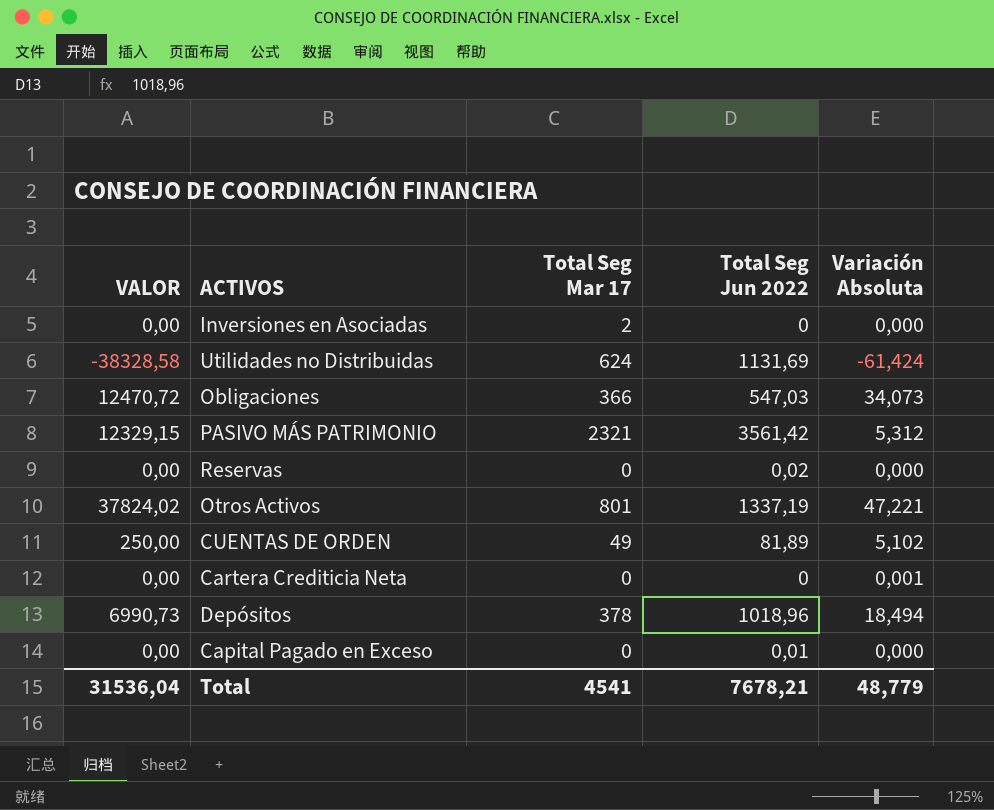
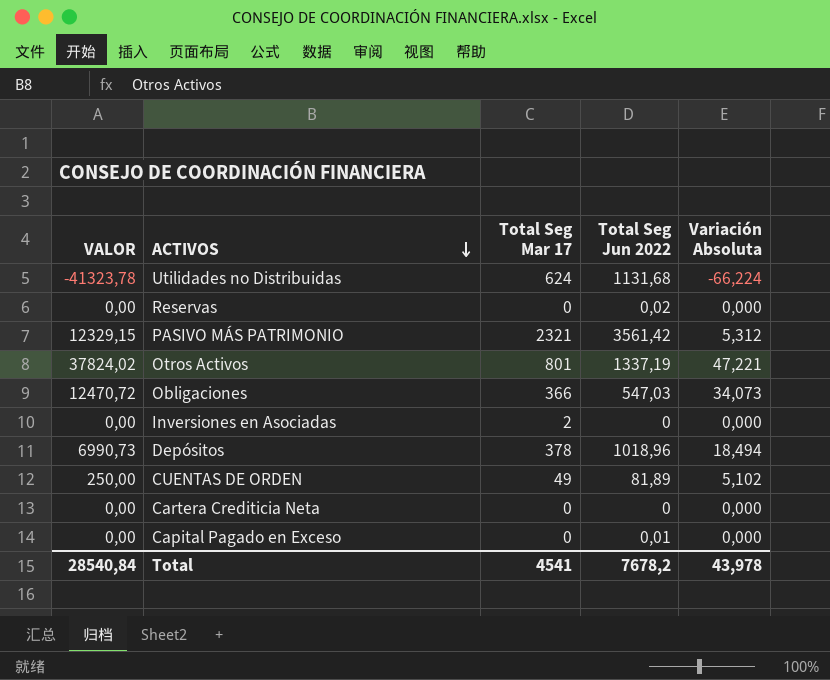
row order: none -> ACTIVOS descending
Utilidades no Distribuidas | VALOR: -38328,58 -> -41323,78
Utilidades no Distribuidas | Total Seg Jun 2022: 1131,69 -> 1131,68
Utilidades no Distribuidas | Variación Absoluta: -61,424 -> -66,224
Cartera Crediticia Neta | Variación Absoluta: 0,001 -> 0,000
Total | VALOR: 31536,04 -> 28540,84
Total | Total Seg Jun 2022: 7678,21 -> 7678,2
Total | Variación Absoluta: 48,779 -> 43,978

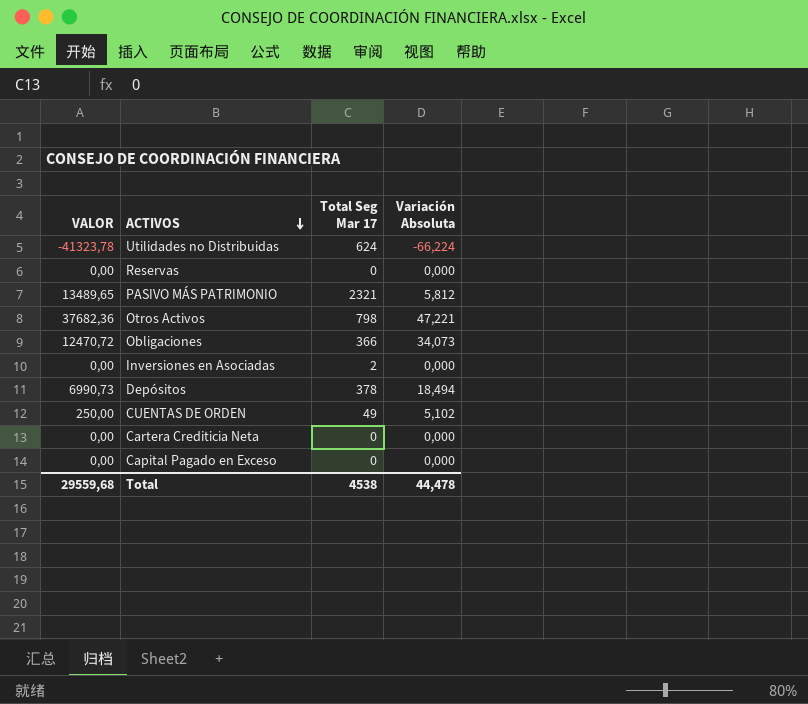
column Total Seg Jun 2022 | position: 4 -> none
PASIVO MÁS PATRIMONIO | VALOR: 12329,15 -> 13489,65
PASIVO MÁS PATRIMONIO | Variación Absoluta: 5,312 -> 5,812
Otros Activos | VALOR: 37824,02 -> 37682,36
Otros Activos | Total Seg Mar 17: 801 -> 798
Total | VALOR: 28540,84 -> 29559,68
Total | Total Seg Mar 17: 4541 -> 4538
Total | Variación Absoluta: 43,978 -> 44,478

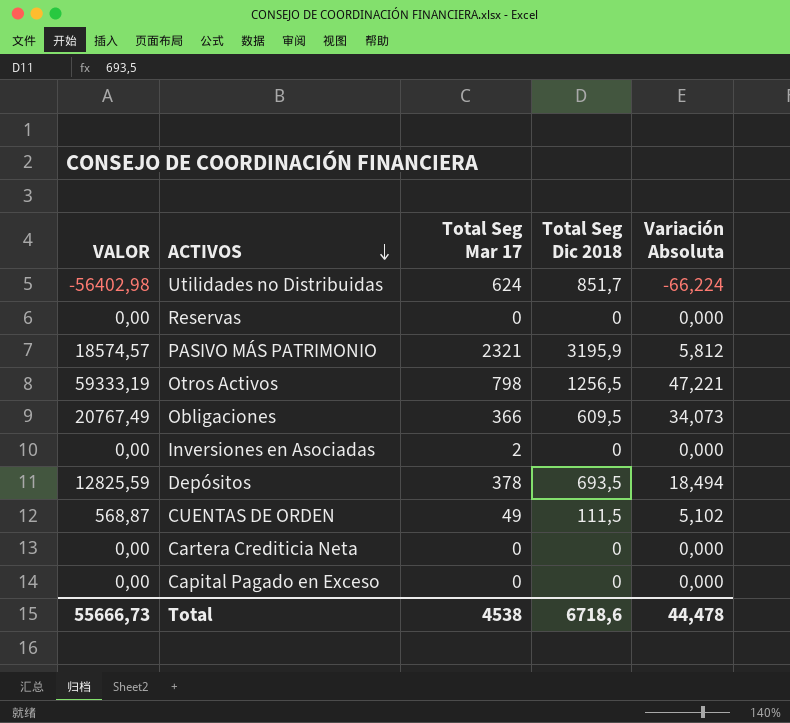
column VALOR | formula: [Total Seg Mar 17] * [Variación Absoluta] -> [Total Seg Dic 2018] * [Variación Absoluta]
column Total Seg Dic 2018 | position: none -> 4
Total | VALOR: 29559,68 -> 55666,73

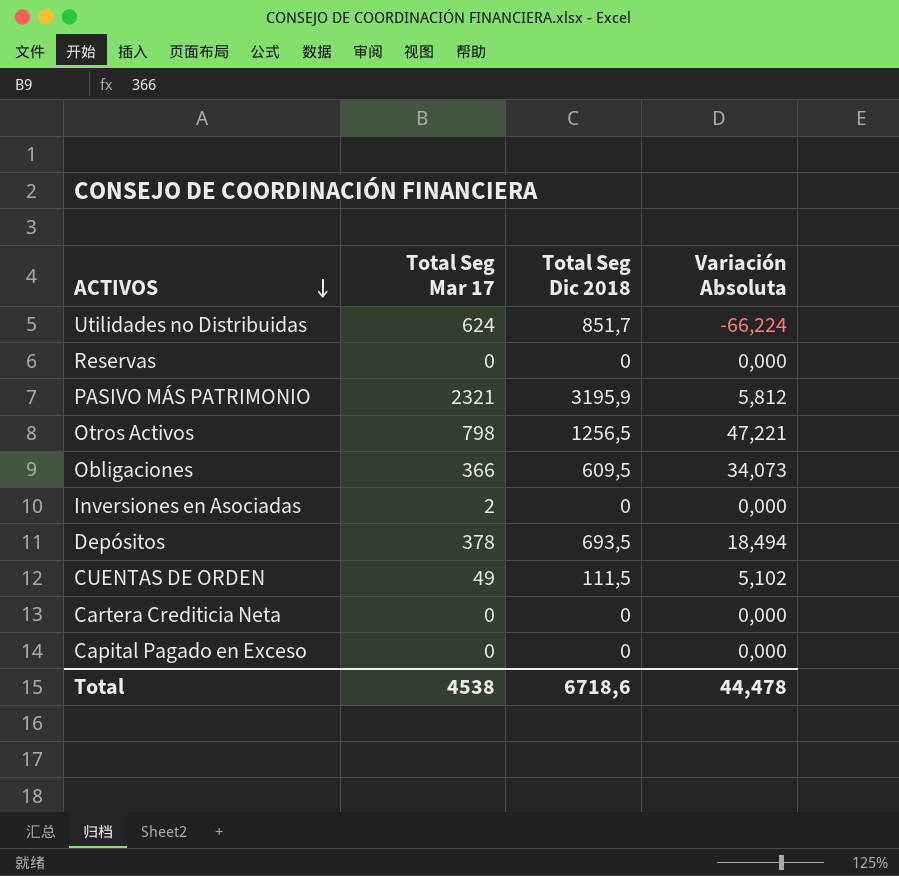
column VALOR | formula: [Total Seg Dic 2018] * [Variación Absoluta] -> none

